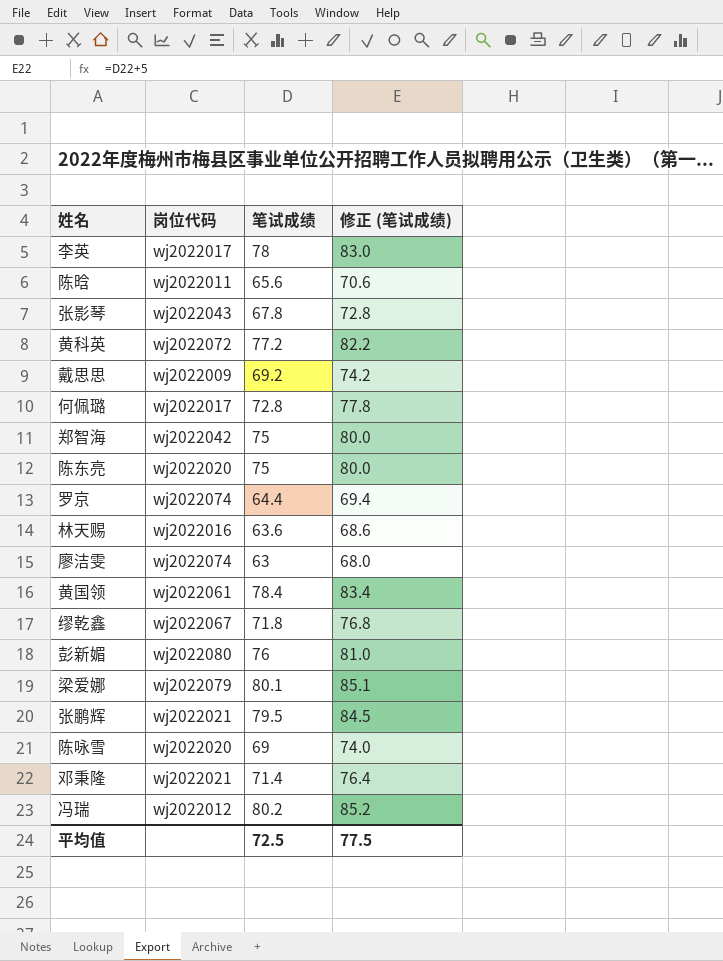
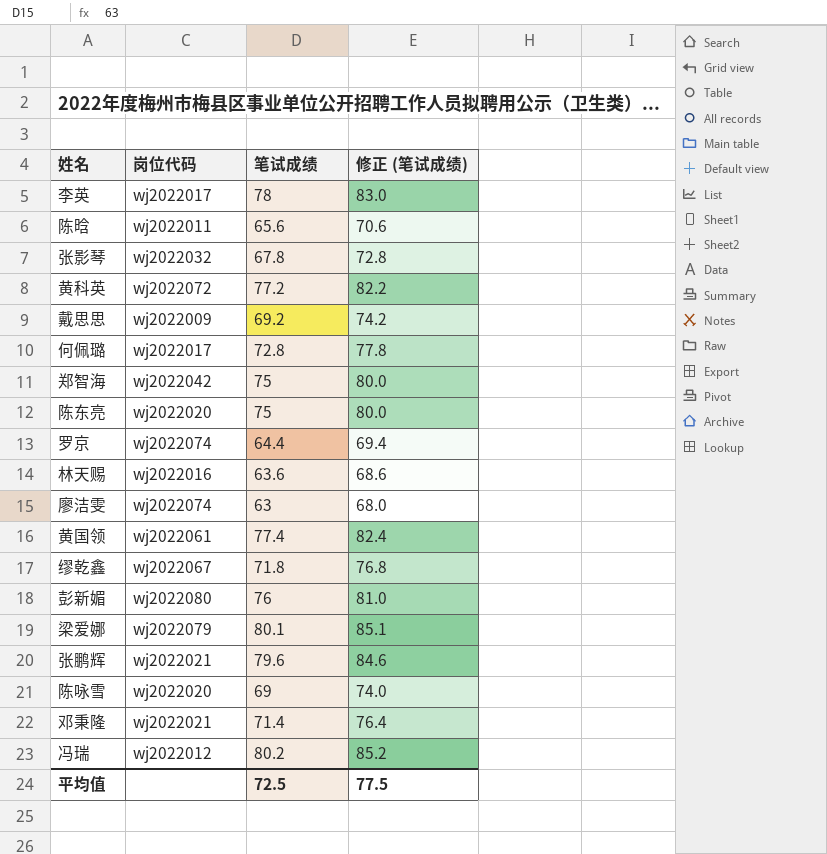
张影琴 | 岗位代码: wj2022043 -> wj2022032
黄国领 | 笔试成绩: 78.4 -> 77.4
黄国领 | 修正 (笔试成绩): 83.4 -> 82.4
张鹏辉 | 笔试成绩: 79.5 -> 79.6
张鹏辉 | 修正 (笔试成绩): 84.5 -> 84.6

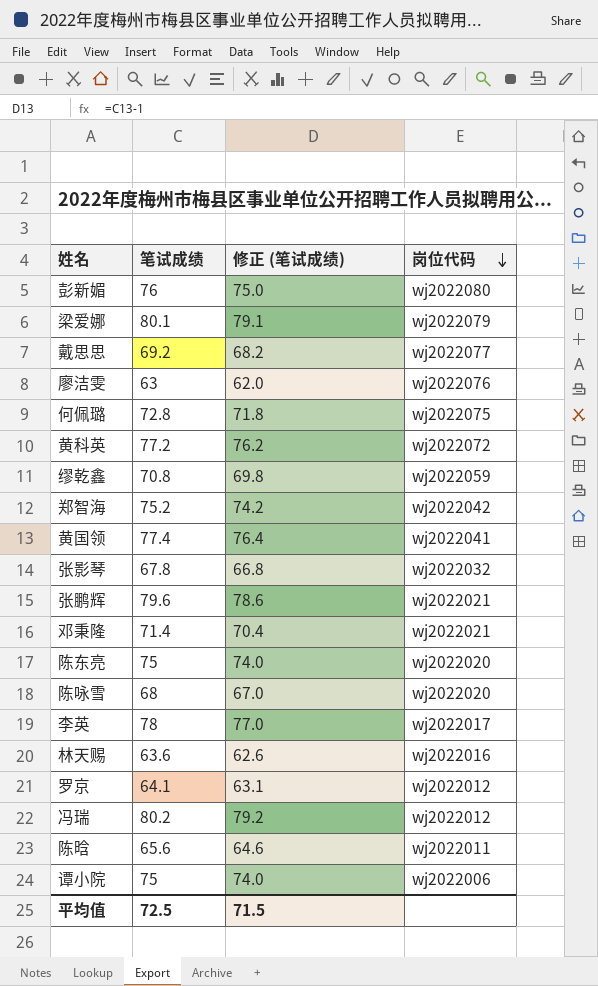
row order: none -> 岗位代码 descending
column 修正 (笔试成绩) | formula: [笔试成绩] + 5 -> [笔试成绩] - 1
column 岗位代码 | position: 2 -> 4
戴思思 | 岗位代码: wj2022009 -> wj2022077
廖洁雯 | 岗位代码: wj2022074 -> wj2022076
何佩璐 | 岗位代码: wj2022017 -> wj2022075
缪乾鑫 | 笔试成绩: 71.8 -> 70.8
缪乾鑫 | 岗位代码: wj2022067 -> wj2022059
郑智海 | 笔试成绩: 75 -> 75.2
黄国领 | 岗位代码: wj2022061 -> wj2022041
陈咏雪 | 笔试成绩: 69 -> 68
罗京 | 笔试成绩: 64.4 -> 64.1
罗京 | 岗位代码: wj2022074 -> wj2022012
row 谭小院: none -> 75 | 74.0 | wj2022006
平均值 | 修正 (笔试成绩): 77.5 -> 71.5

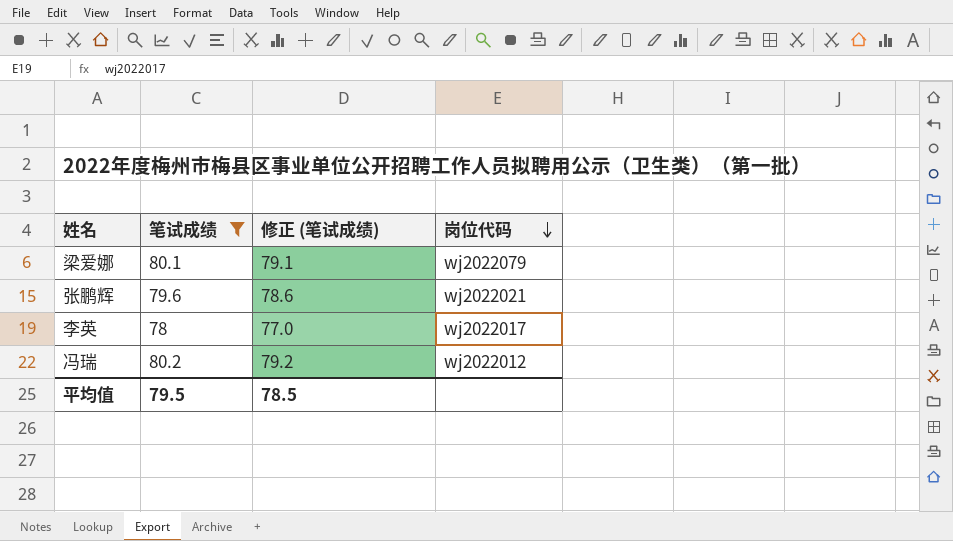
filter: none -> 笔试成绩 >= 78
平均值 | 笔试成绩: 72.5 -> 79.5
平均值 | 修正 (笔试成绩): 71.5 -> 78.5

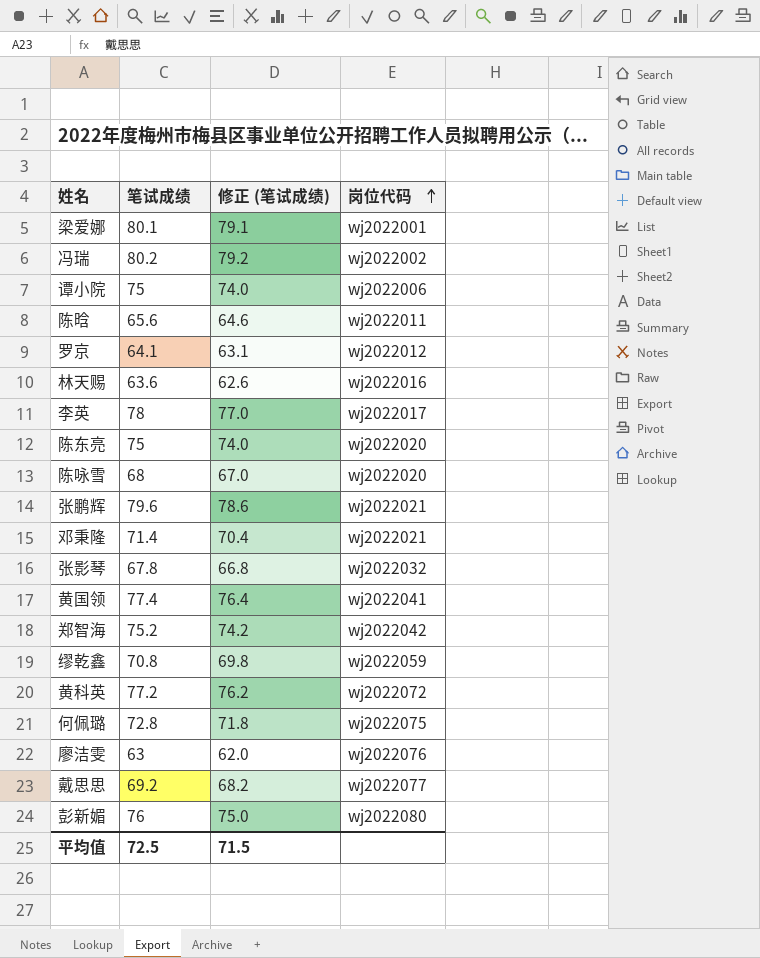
filter: 笔试成绩 >= 78 -> none
row order: 岗位代码 descending -> 岗位代码 ascending
梁爱娜 | 岗位代码: wj2022079 -> wj2022001
冯瑞 | 岗位代码: wj2022012 -> wj2022002
平均值 | 笔试成绩: 79.5 -> 72.5
平均值 | 修正 (笔试成绩): 78.5 -> 71.5

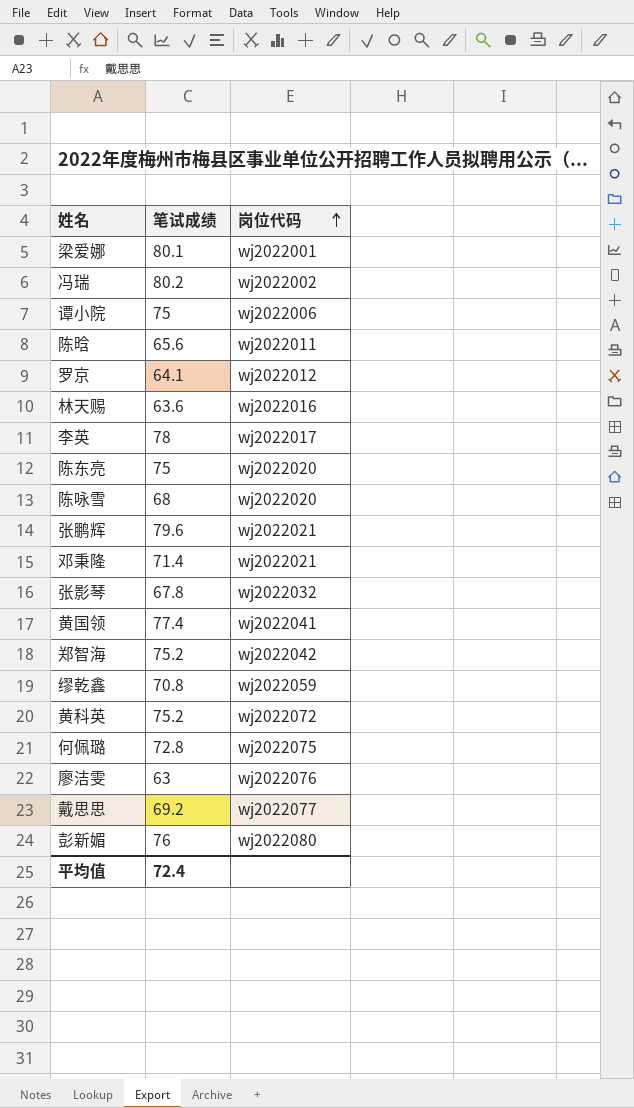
column 修正 (笔试成绩) | formula: [笔试成绩] - 1 -> none
黄科英 | 笔试成绩: 77.2 -> 75.2
平均值 | 笔试成绩: 72.5 -> 72.4

